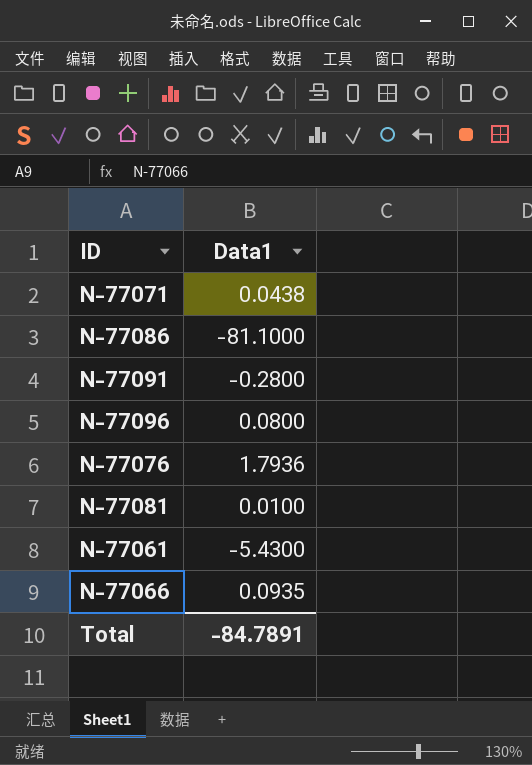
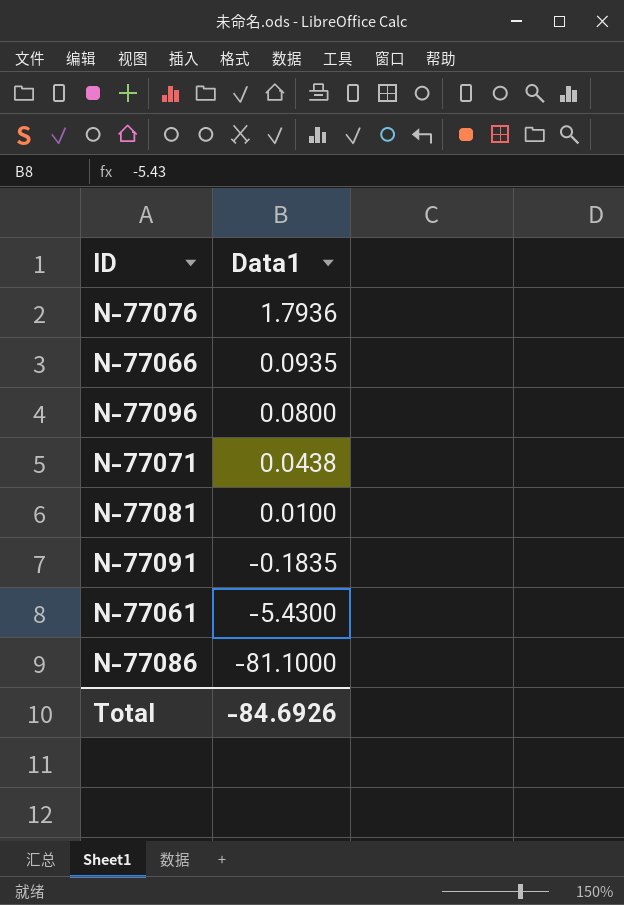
row order: none -> Data1 descending
N-77091 | Data1: -0.2800 -> -0.1835
Total | Data1: -84.7891 -> -84.6926

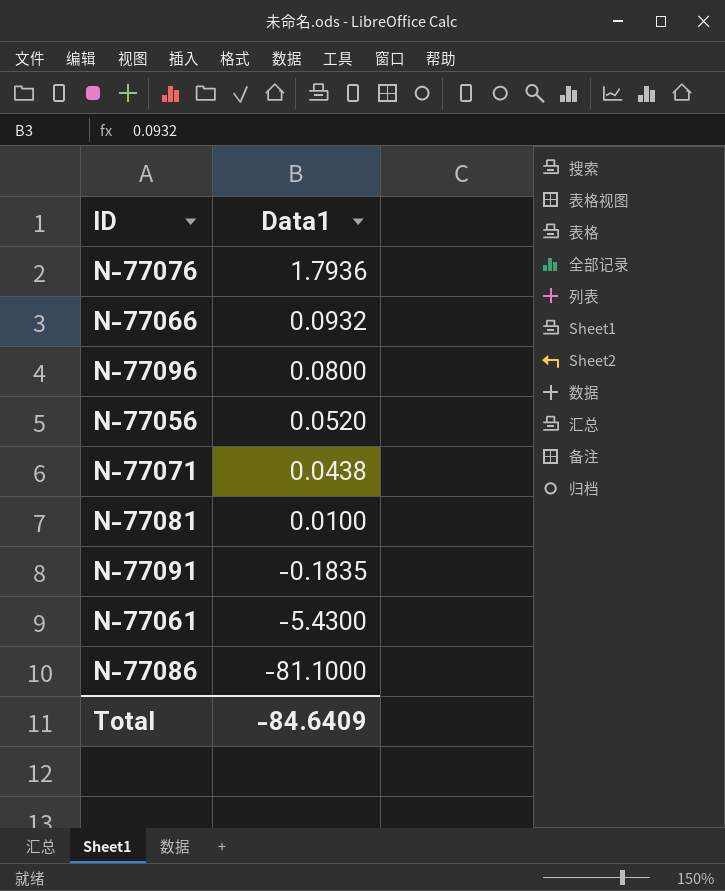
N-77066 | Data1: 0.0935 -> 0.0932
row N-77056: none -> 0.0520
Total | Data1: -84.6926 -> -84.6409

